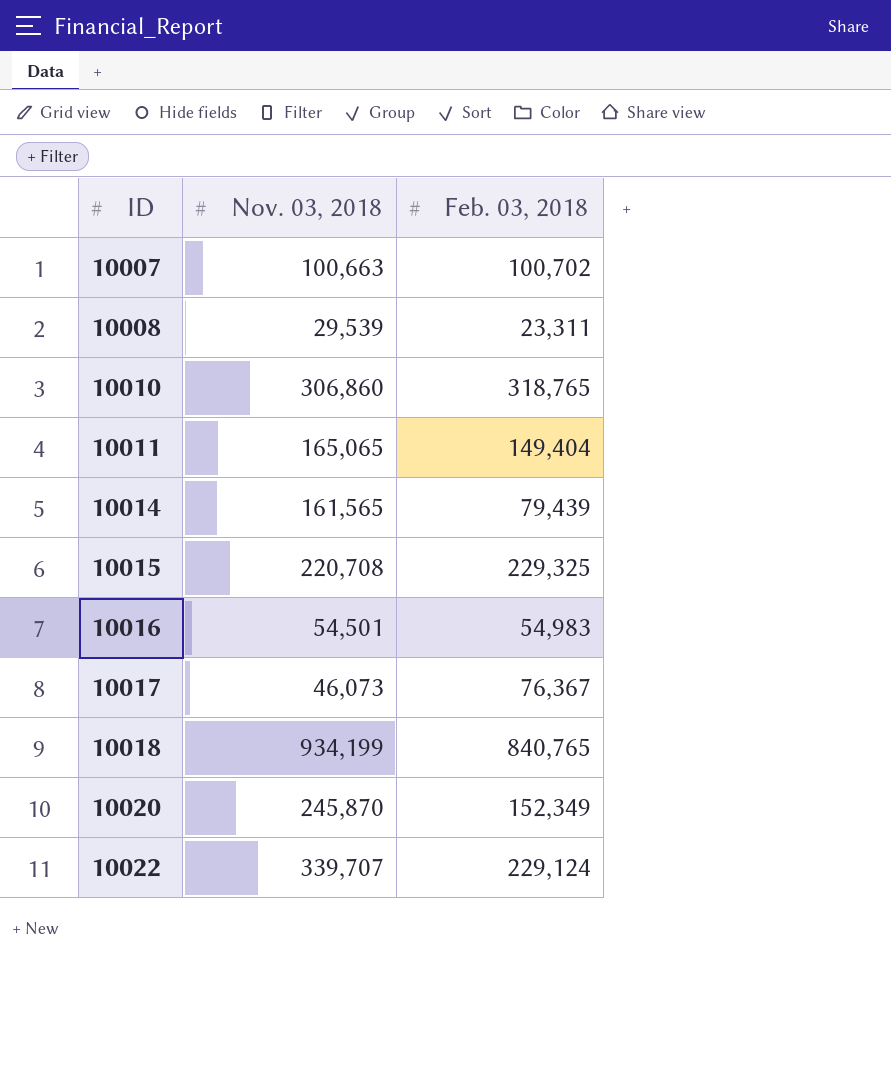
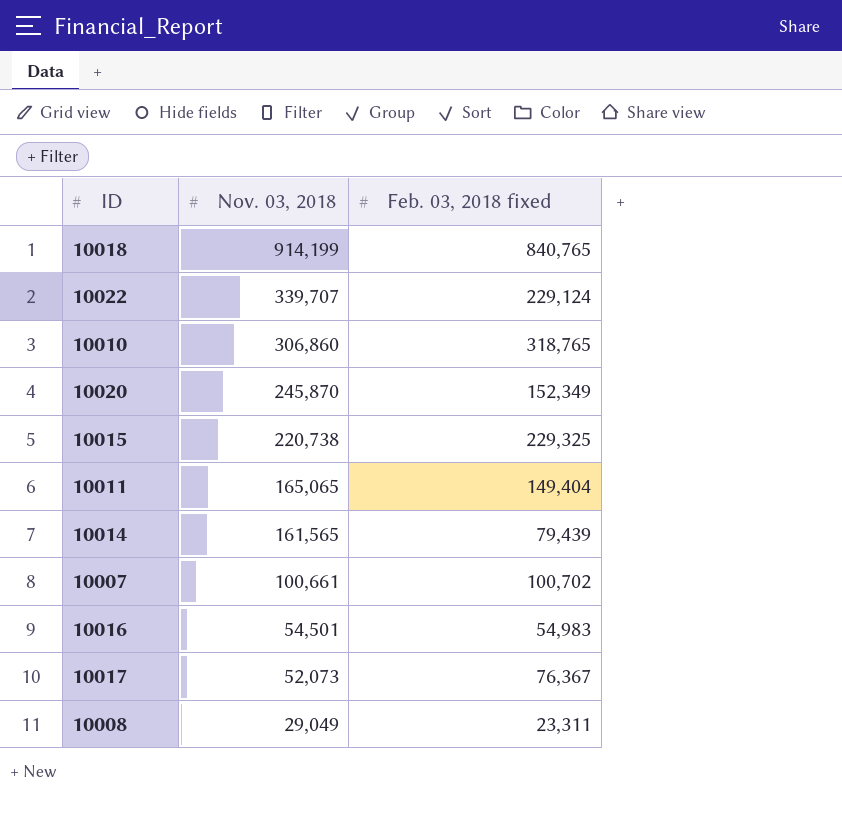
row order: ID ascending -> Nov. 03, 2018 descending
column name: Feb. 03, 2018 -> Feb. 03, 2018 fixed
10018 | Nov. 03, 2018: 934,199 -> 914,199
10015 | Nov. 03, 2018: 220,708 -> 220,738
10007 | Nov. 03, 2018: 100,663 -> 100,661
10017 | Nov. 03, 2018: 46,073 -> 52,073
10008 | Nov. 03, 2018: 29,539 -> 29,049

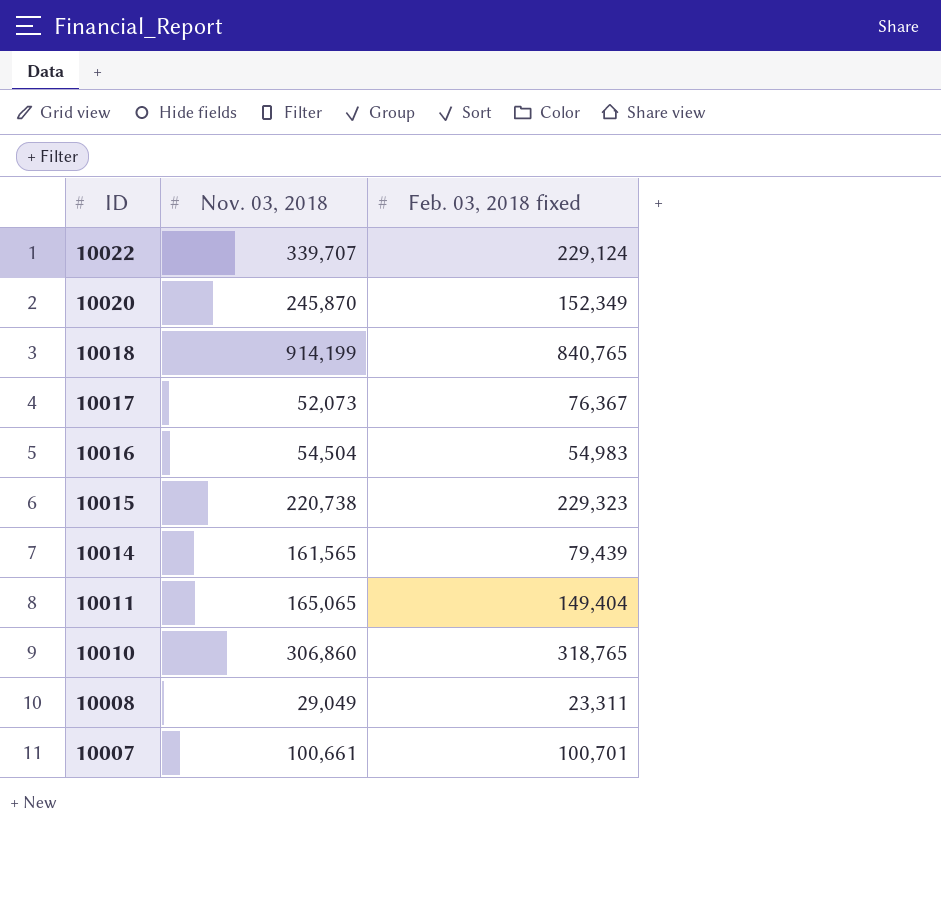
row order: Nov. 03, 2018 descending -> ID descending
10016 | Nov. 03, 2018: 54,501 -> 54,504
10015 | Feb. 03, 2018 fixed: 229,325 -> 229,323
10007 | Feb. 03, 2018 fixed: 100,702 -> 100,701

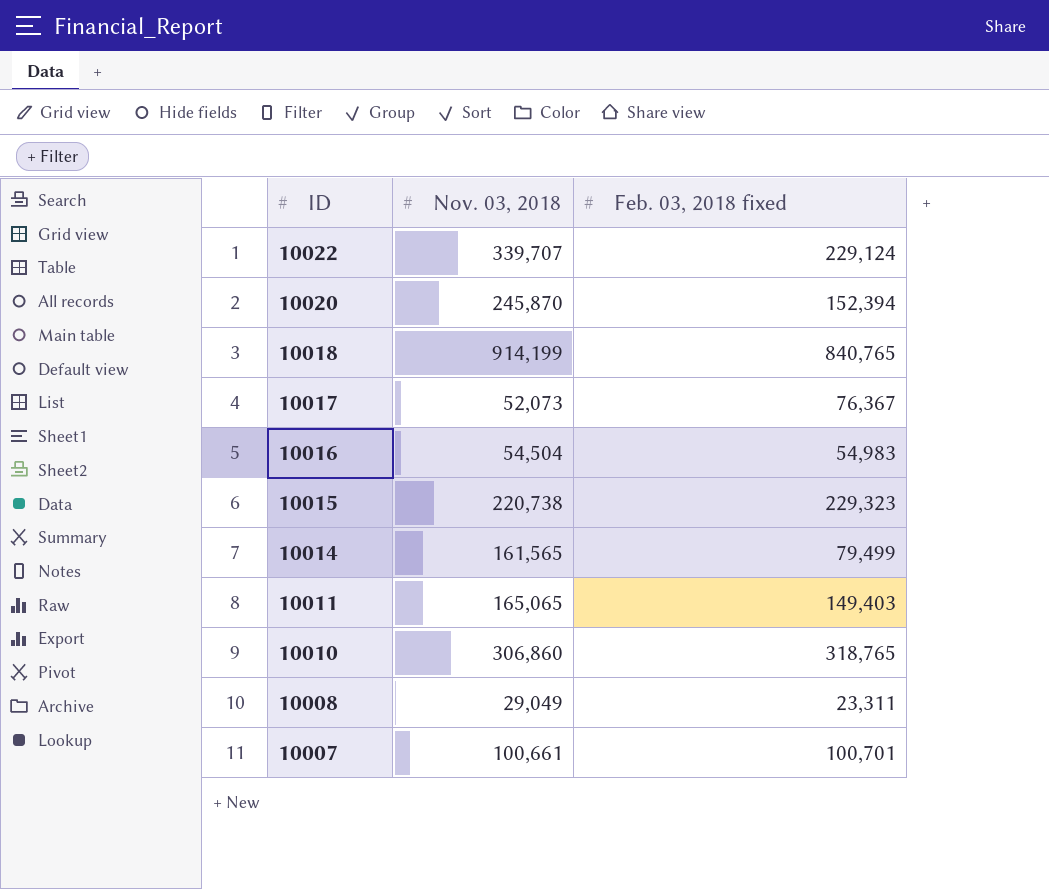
10020 | Feb. 03, 2018 fixed: 152,349 -> 152,394
10014 | Feb. 03, 2018 fixed: 79,439 -> 79,499
10011 | Feb. 03, 2018 fixed: 149,404 -> 149,403

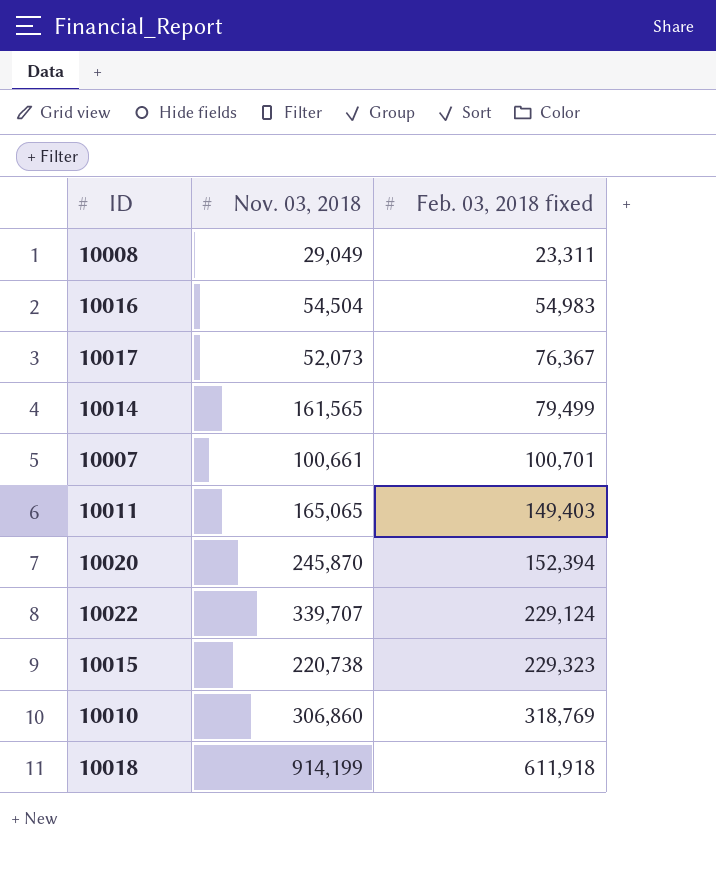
row order: ID descending -> Feb. 03, 2018 fixed ascending
10010 | Feb. 03, 2018 fixed: 318,765 -> 318,769
10018 | Feb. 03, 2018 fixed: 840,765 -> 611,918

